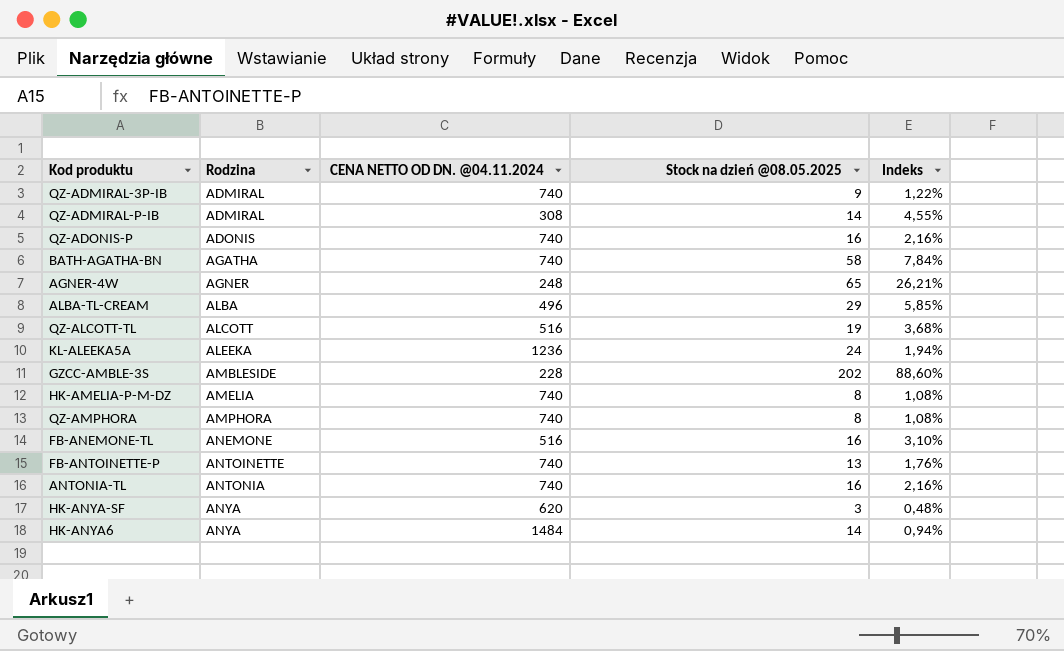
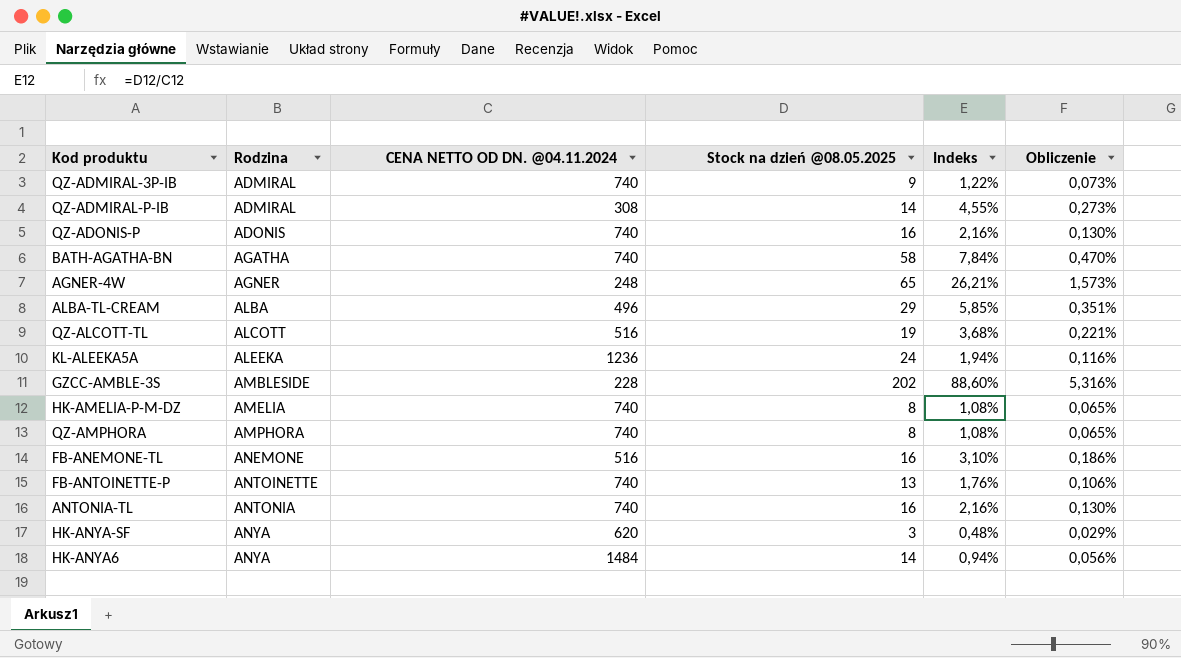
column Obliczenie | formula: none -> [Indeks] * 0,06

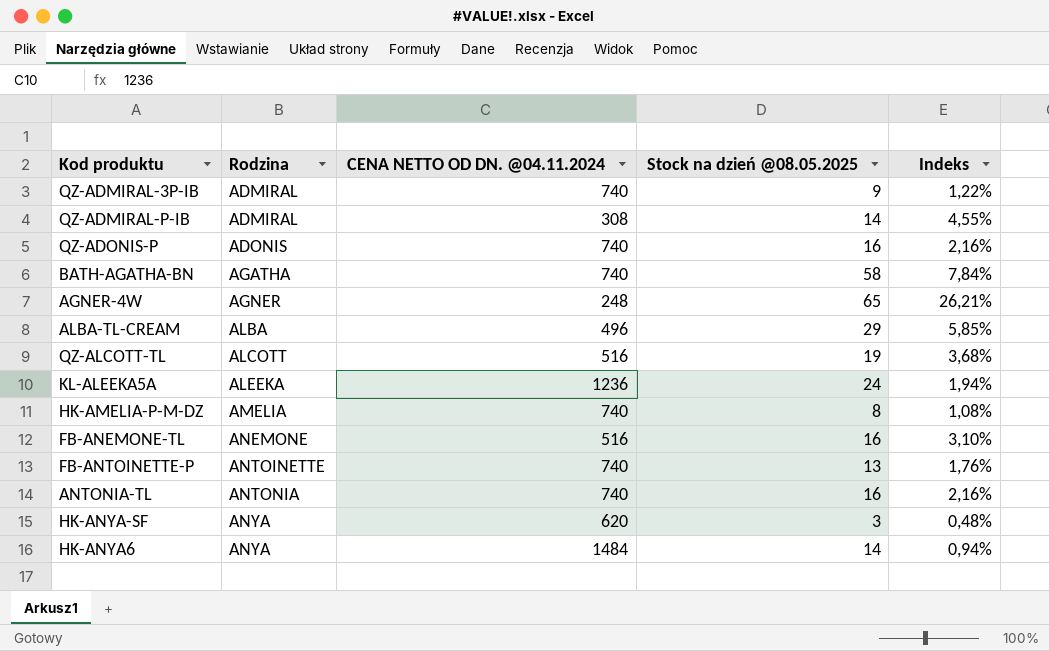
column Obliczenie | formula: [Indeks] * 0,06 -> none
row GZCC-AMBLE-3S: AMBLESIDE | 228 | 202 | 88,60% | 5,316% -> none
row QZ-AMPHORA: AMPHORA | 740 | 8 | 1,08% | 0,065% -> none

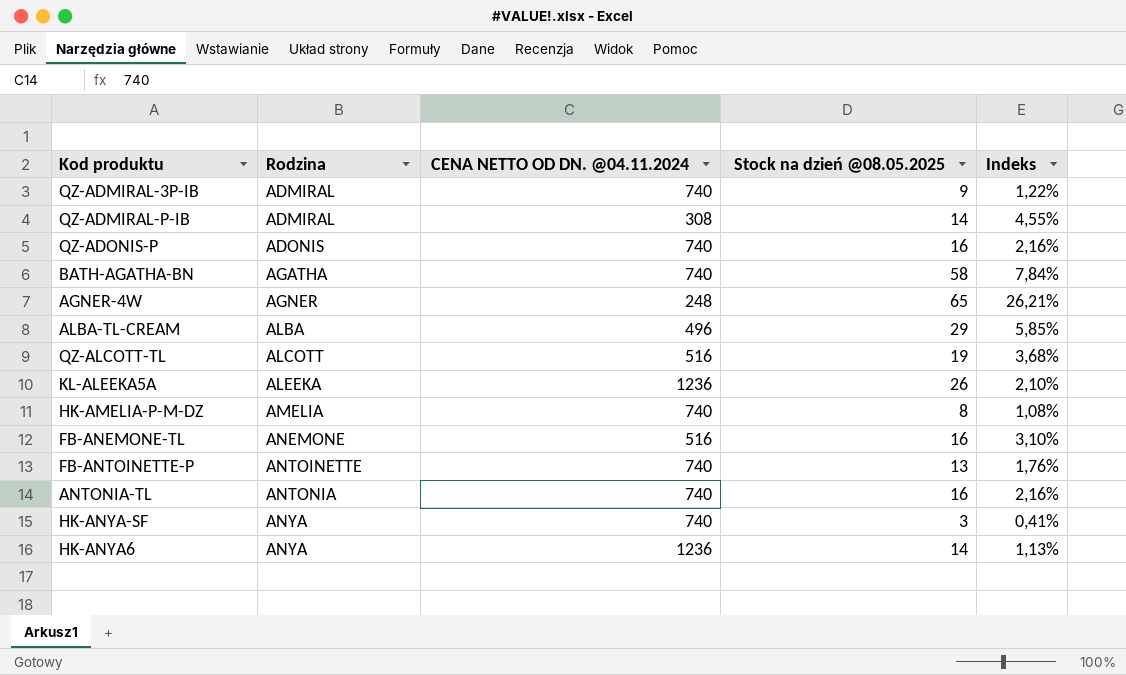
KL-ALEEKA5A | Stock na dzień @08.05.2025: 24 -> 26
KL-ALEEKA5A | Indeks: 1,94% -> 2,10%
HK-ANYA-SF | CENA NETTO OD DN. @04.11.2024: 620 -> 740
HK-ANYA-SF | Indeks: 0,48% -> 0,41%
HK-ANYA6 | CENA NETTO OD DN. @04.11.2024: 1484 -> 1236
HK-ANYA6 | Indeks: 0,94% -> 1,13%

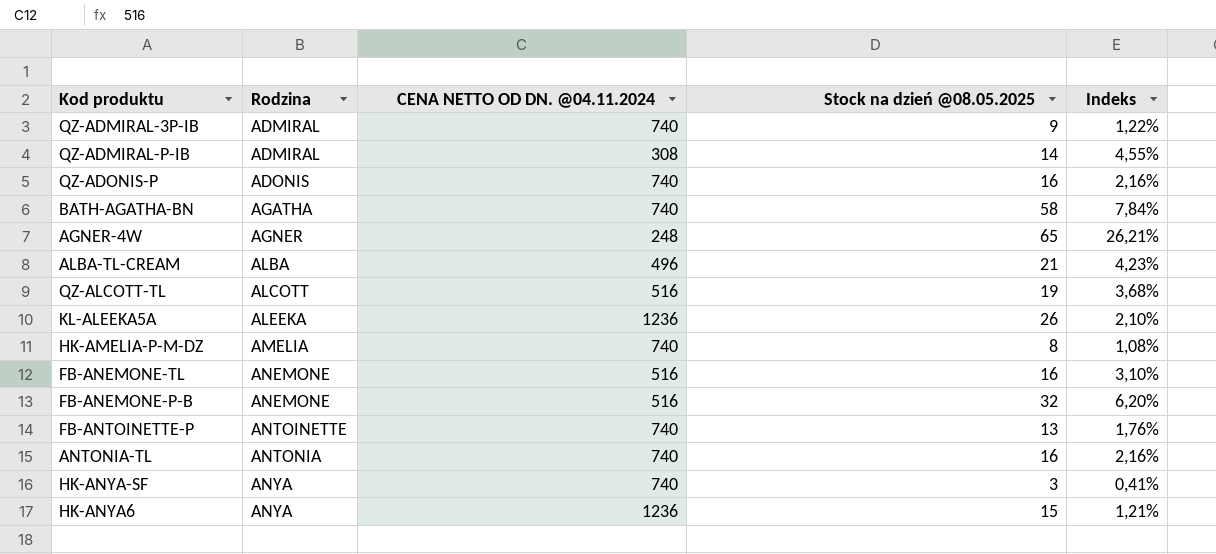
ALBA-TL-CREAM | Stock na dzień @08.05.2025: 29 -> 21
ALBA-TL-CREAM | Indeks: 5,85% -> 4,23%
row FB-ANEMONE-P-B: none -> ANEMONE | 516 | 32 | 6,20%
HK-ANYA6 | Stock na dzień @08.05.2025: 14 -> 15
HK-ANYA6 | Indeks: 1,13% -> 1,21%

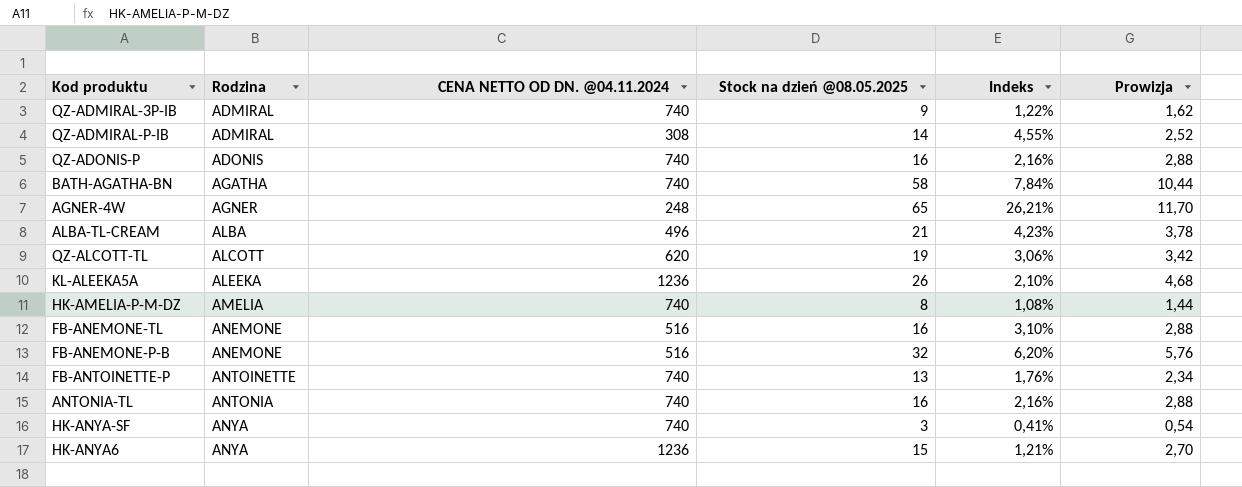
column Prowizja | formula: none -> [Stock na dzień @08.05.2025] * 0,18
QZ-ALCOTT-TL | CENA NETTO OD DN. @04.11.2024: 516 -> 620
QZ-ALCOTT-TL | Indeks: 3,68% -> 3,06%

